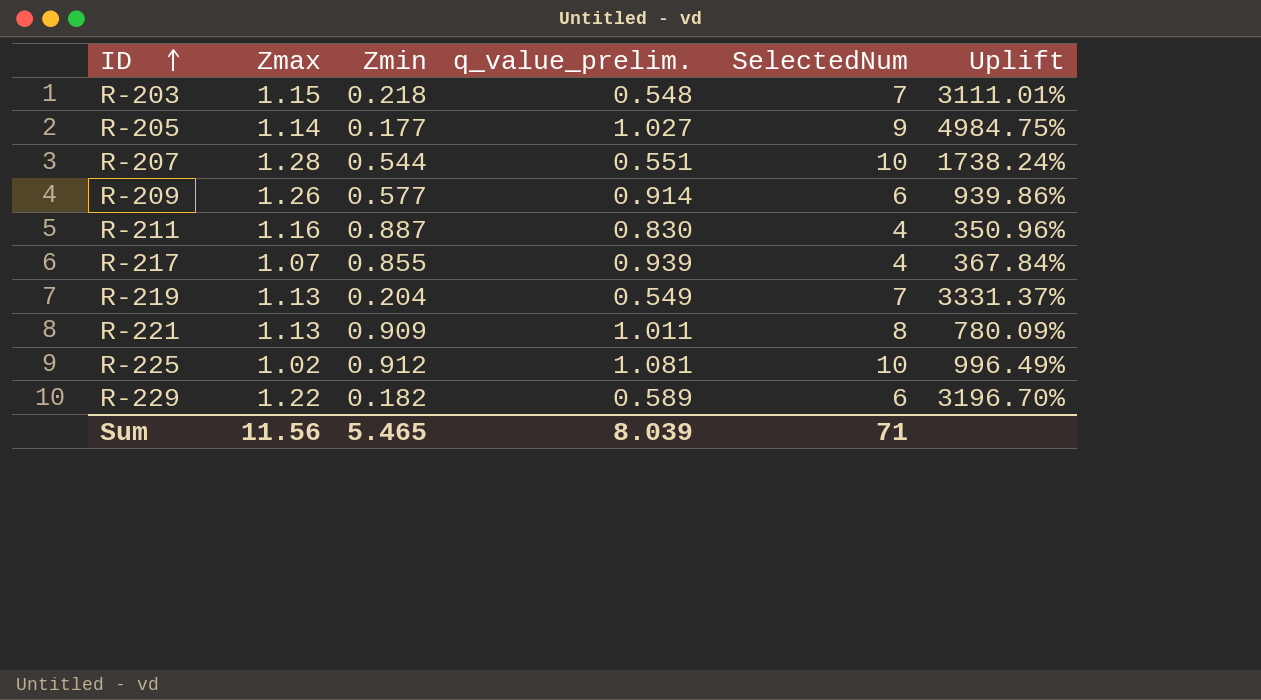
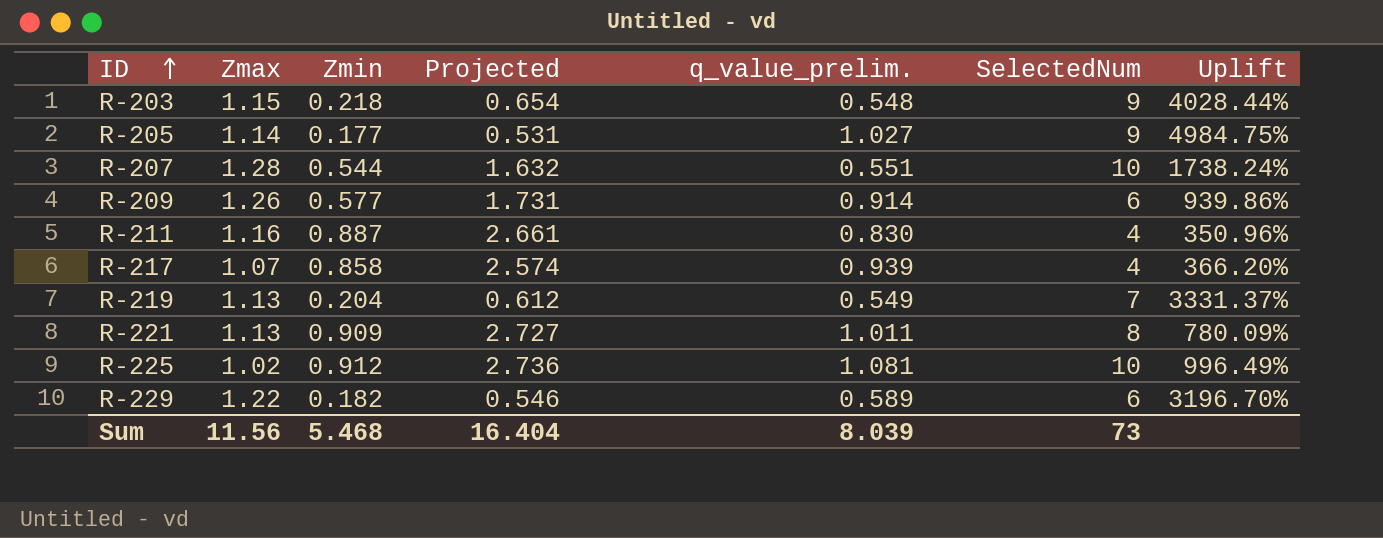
column Projected | formula: none -> [Zmin] * 3
R-203 | SelectedNum: 7 -> 9
R-203 | Uplift: 3111.01% -> 4028.44%
R-217 | Zmin: 0.855 -> 0.858
R-217 | Uplift: 367.84% -> 366.20%
Sum | Zmin: 5.465 -> 5.468
Sum | SelectedNum: 71 -> 73

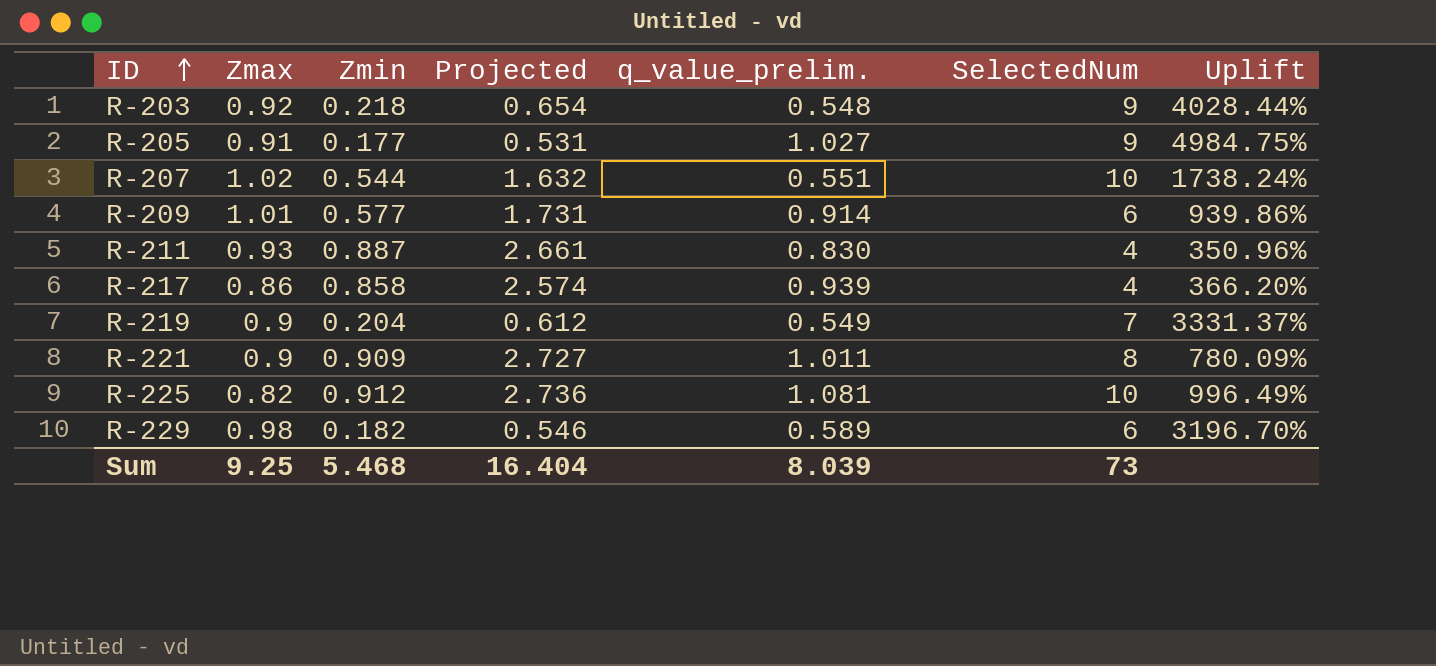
R-203 | Zmax: 1.15 -> 0.92
R-205 | Zmax: 1.14 -> 0.91
R-207 | Zmax: 1.28 -> 1.02
R-209 | Zmax: 1.26 -> 1.01
R-211 | Zmax: 1.16 -> 0.93
R-217 | Zmax: 1.07 -> 0.86
R-219 | Zmax: 1.13 -> 0.9
R-221 | Zmax: 1.13 -> 0.9
R-225 | Zmax: 1.02 -> 0.82
R-229 | Zmax: 1.22 -> 0.98
Sum | Zmax: 11.56 -> 9.25

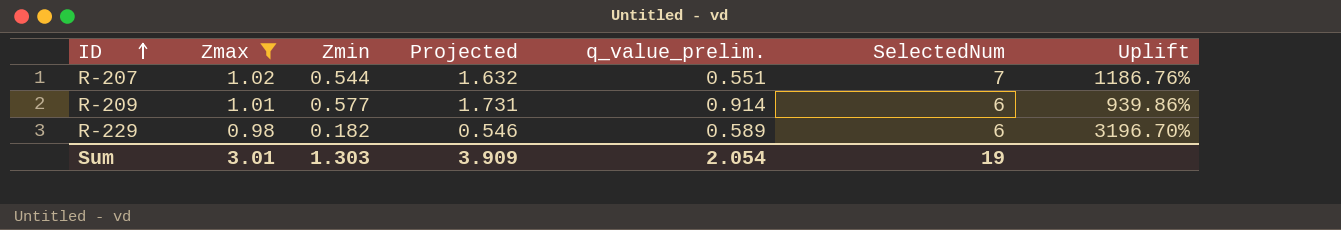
filter: none -> Zmax >= 0.98
R-207 | SelectedNum: 10 -> 7
R-207 | Uplift: 1738.24% -> 1186.76%
Sum | Zmax: 9.25 -> 3.01
Sum | Zmin: 5.468 -> 1.303
Sum | Projected: 16.404 -> 3.909
Sum | q_value_prelim.: 8.039 -> 2.054
Sum | SelectedNum: 73 -> 19

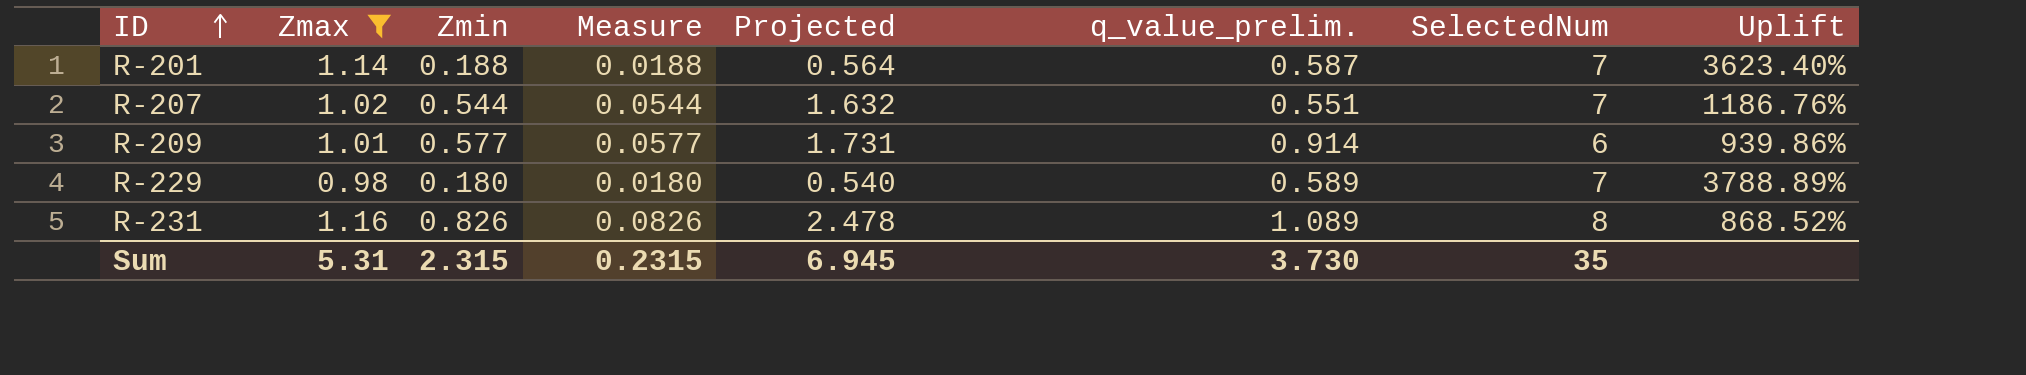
column Measure | formula: none -> [Zmin] * 0.1
row R-201: none -> 1.14 | 0.188 | 0.0188 | 0.564 | 0.587 | 7 | 3623.40%
R-229 | Zmin: 0.182 -> 0.180
R-229 | Projected: 0.546 -> 0.540
R-229 | SelectedNum: 6 -> 7
R-229 | Uplift: 3196.70% -> 3788.89%
row R-231: none -> 1.16 | 0.826 | 0.0826 | 2.478 | 1.089 | 8 | 868.52%
Sum | Zmax: 3.01 -> 5.31
Sum | Zmin: 1.303 -> 2.315
Sum | Projected: 3.909 -> 6.945
Sum | q_value_prelim.: 2.054 -> 3.730
Sum | SelectedNum: 19 -> 35

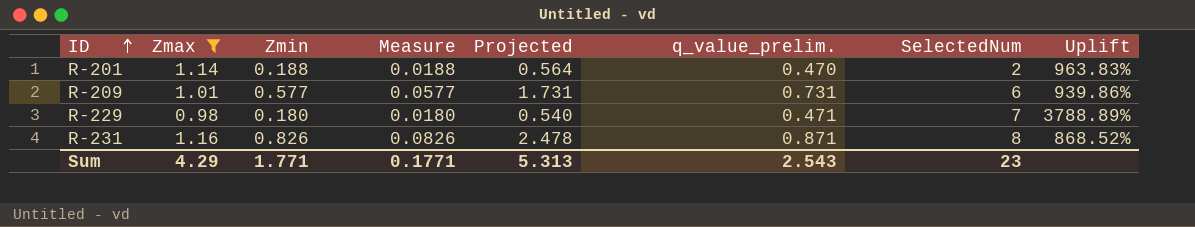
row R-207: 1.02 | 0.544 | 0.0544 | 1.632 | 0.551 | 7 | 1186.76% -> none
R-201 | q_value_prelim.: 0.587 -> 0.470
R-201 | SelectedNum: 7 -> 2
R-201 | Uplift: 3623.40% -> 963.83%
R-209 | q_value_prelim.: 0.914 -> 0.731
R-229 | q_value_prelim.: 0.589 -> 0.471
R-231 | q_value_prelim.: 1.089 -> 0.871
Sum | Zmax: 5.31 -> 4.29
Sum | Zmin: 2.315 -> 1.771
Sum | Measure: 0.2315 -> 0.1771
Sum | Projected: 6.945 -> 5.313
Sum | q_value_prelim.: 3.730 -> 2.543
Sum | SelectedNum: 35 -> 23

